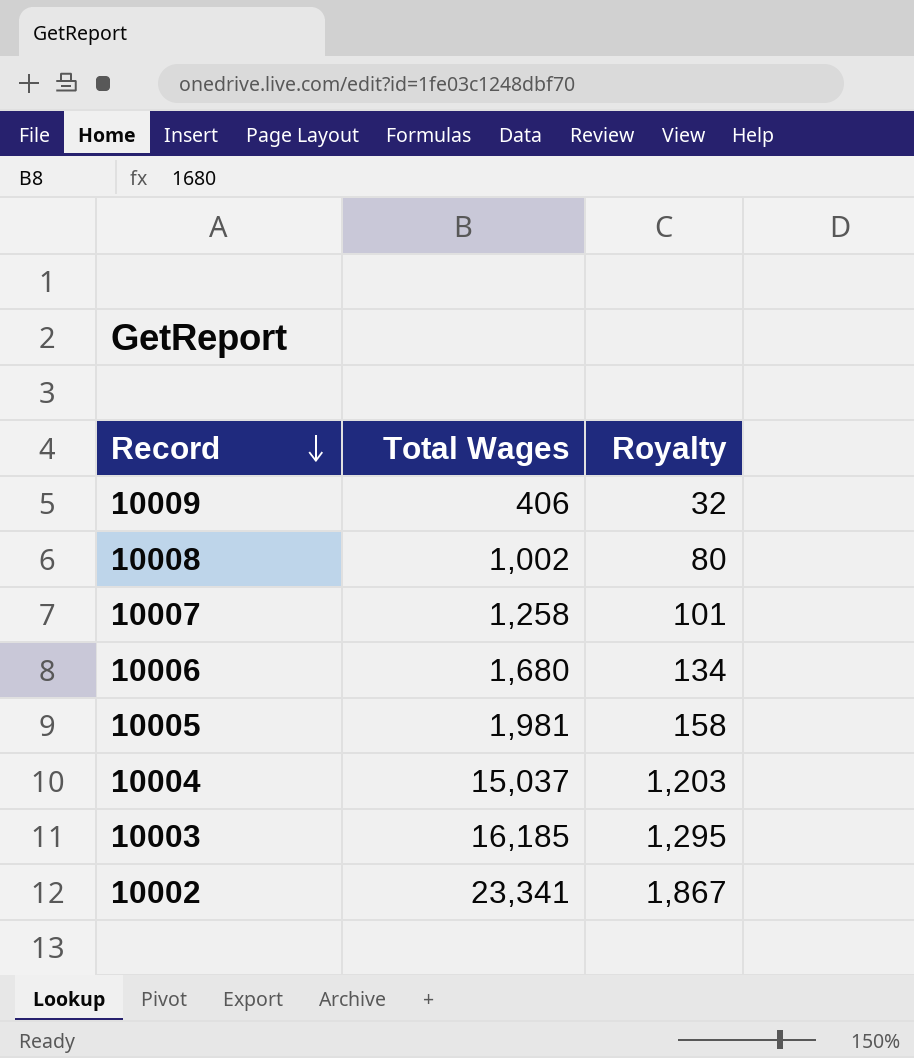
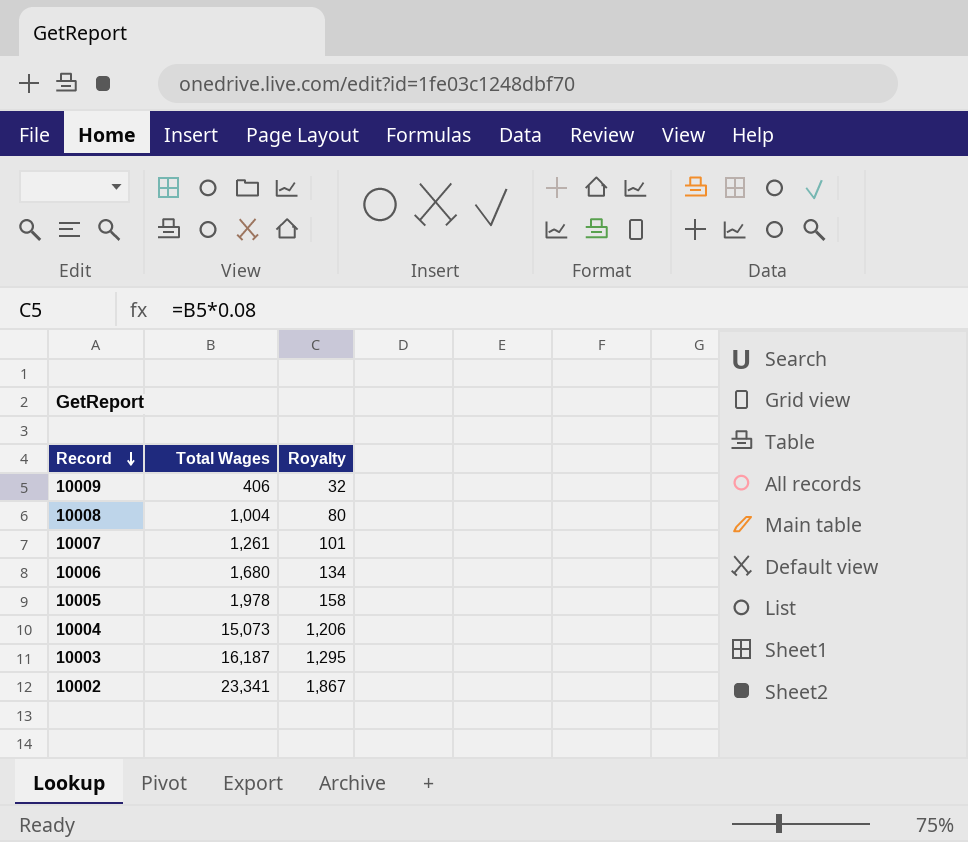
10008 | Total Wages: 1,002 -> 1,004
10007 | Total Wages: 1,258 -> 1,261
10005 | Total Wages: 1,981 -> 1,978
10004 | Total Wages: 15,037 -> 15,073
10004 | Royalty: 1,203 -> 1,206
10003 | Total Wages: 16,185 -> 16,187

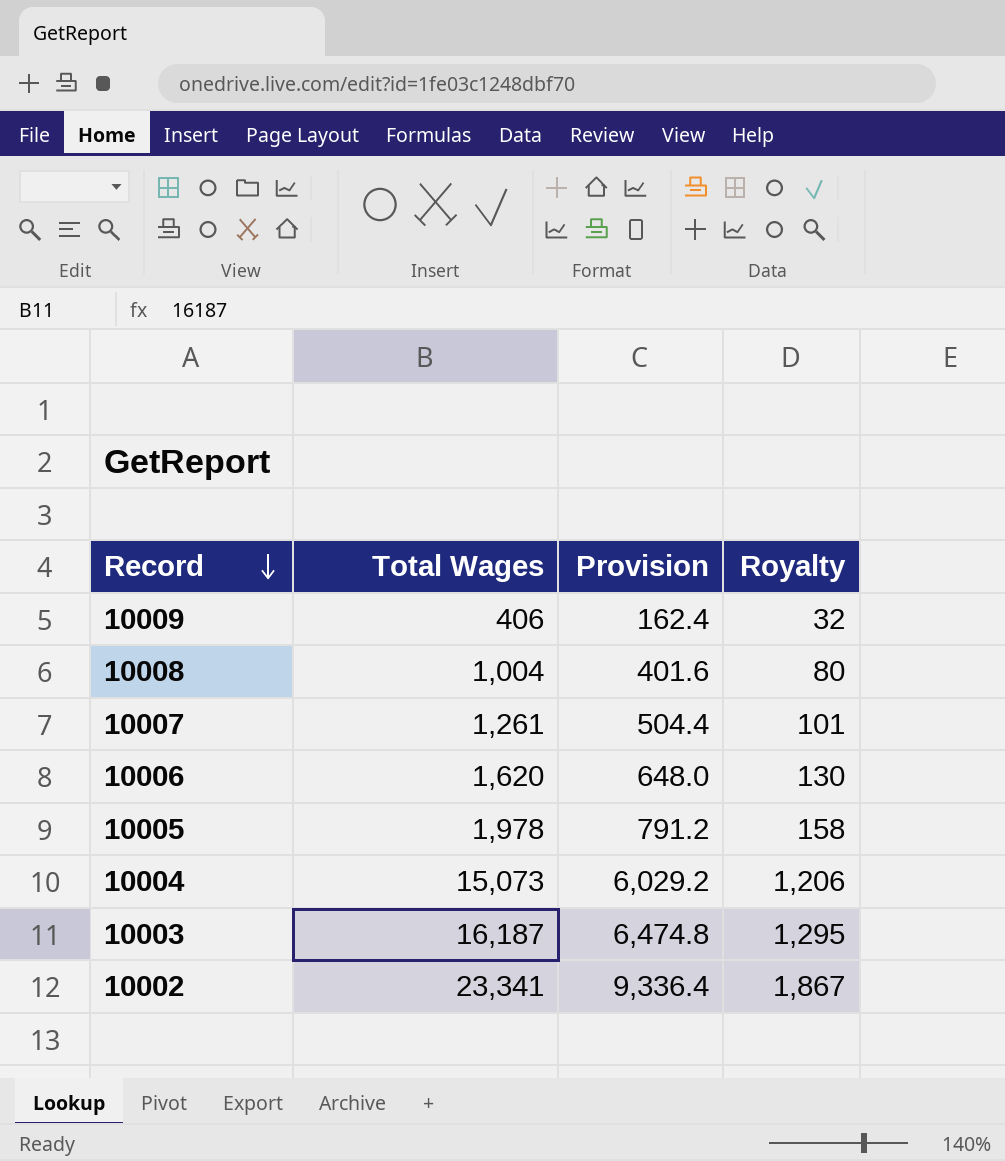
column Provision | formula: none -> [Total Wages] * 0.4
10006 | Total Wages: 1,680 -> 1,620
10006 | Royalty: 134 -> 130

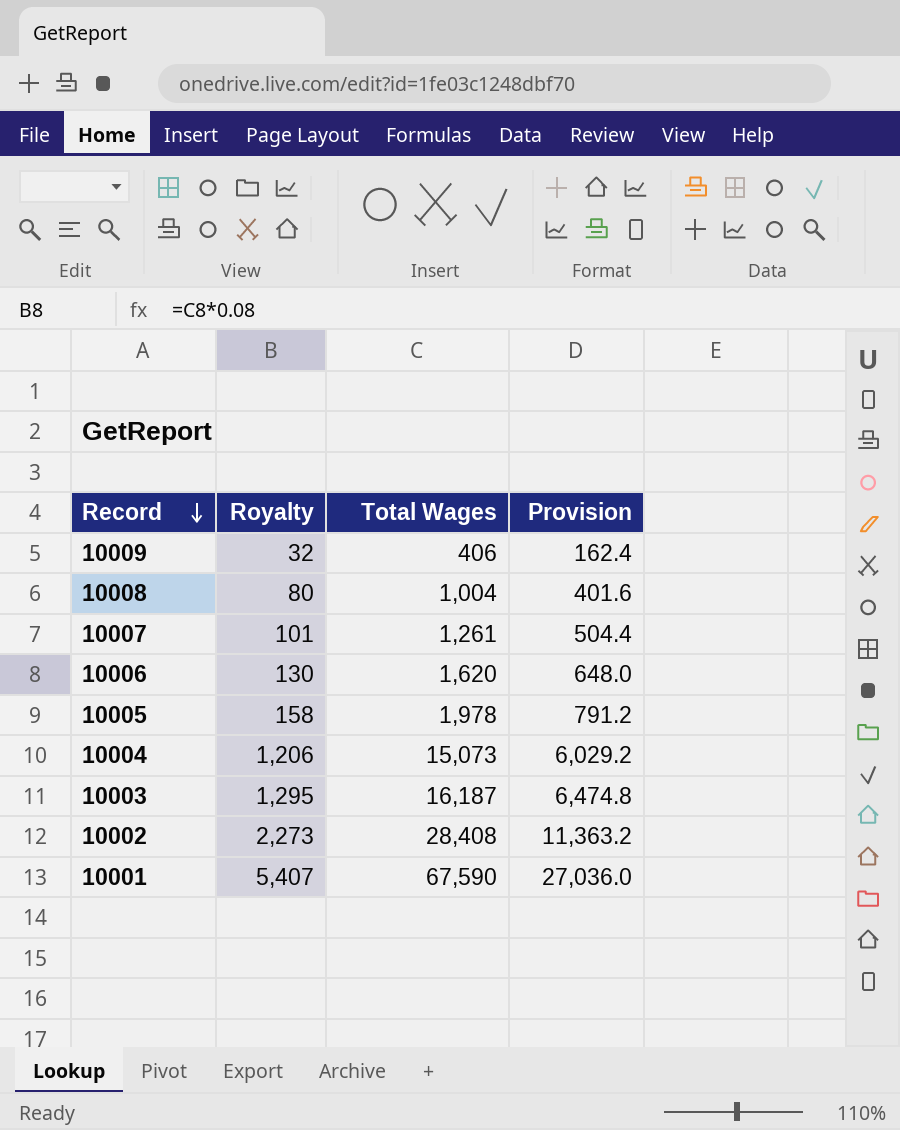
column Royalty | position: 4 -> 2
10002 | Royalty: 1,867 -> 2,273
10002 | Total Wages: 23,341 -> 28,408
10002 | Provision: 9,336.4 -> 11,363.2
row 10001: none -> 5,407 | 67,590 | 27,036.0

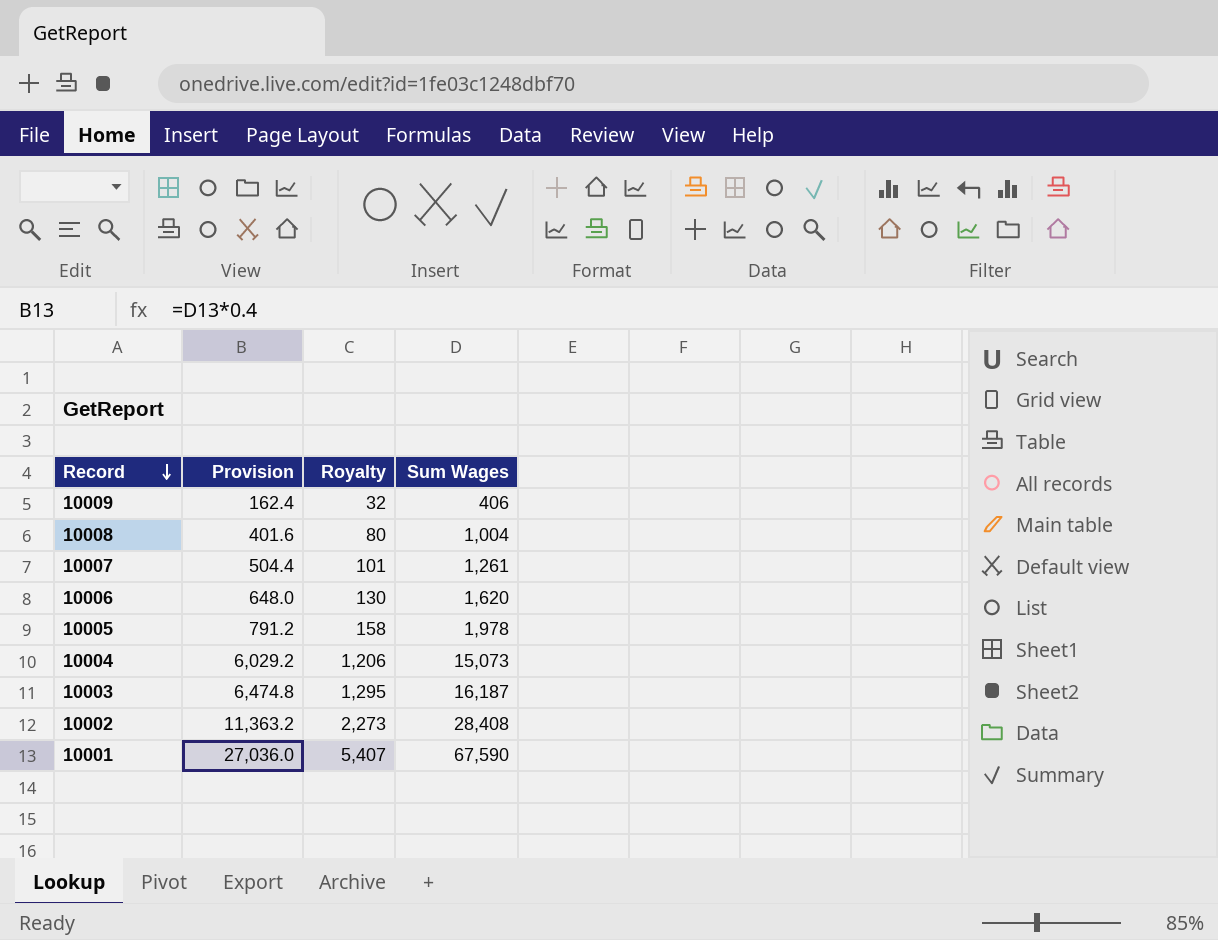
column Provision | position: 4 -> 2
column name: Total Wages -> Sum Wages

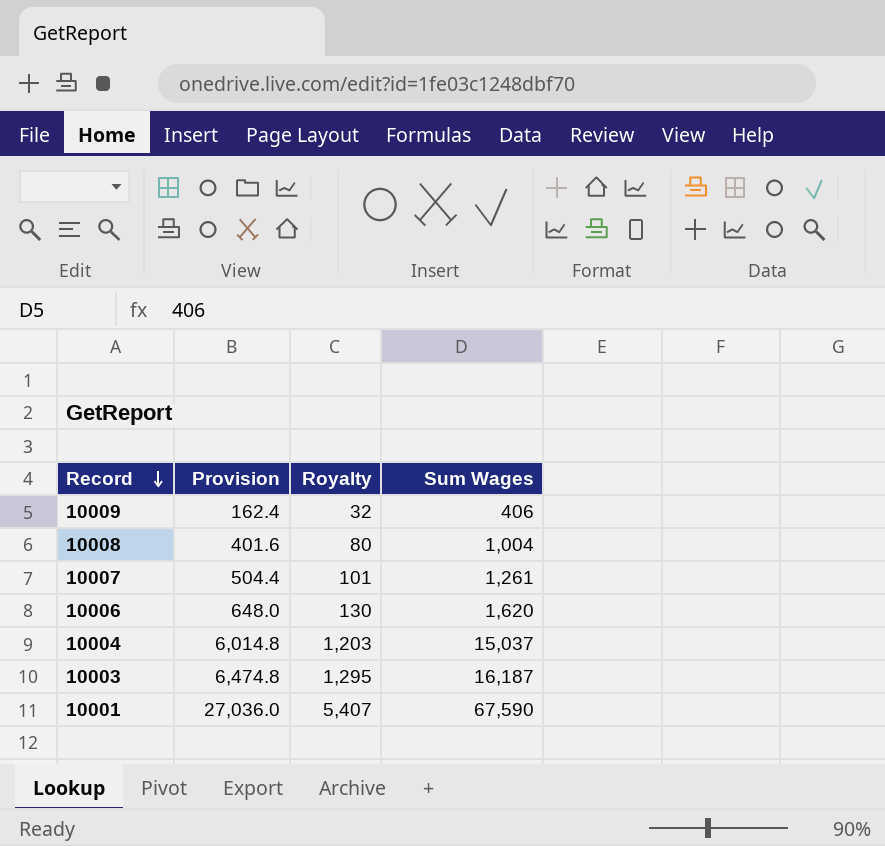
row 10005: 791.2 | 158 | 1,978 -> none
row 10002: 11,363.2 | 2,273 | 28,408 -> none
10004 | Provision: 6,029.2 -> 6,014.8
10004 | Royalty: 1,206 -> 1,203
10004 | Sum Wages: 15,073 -> 15,037

